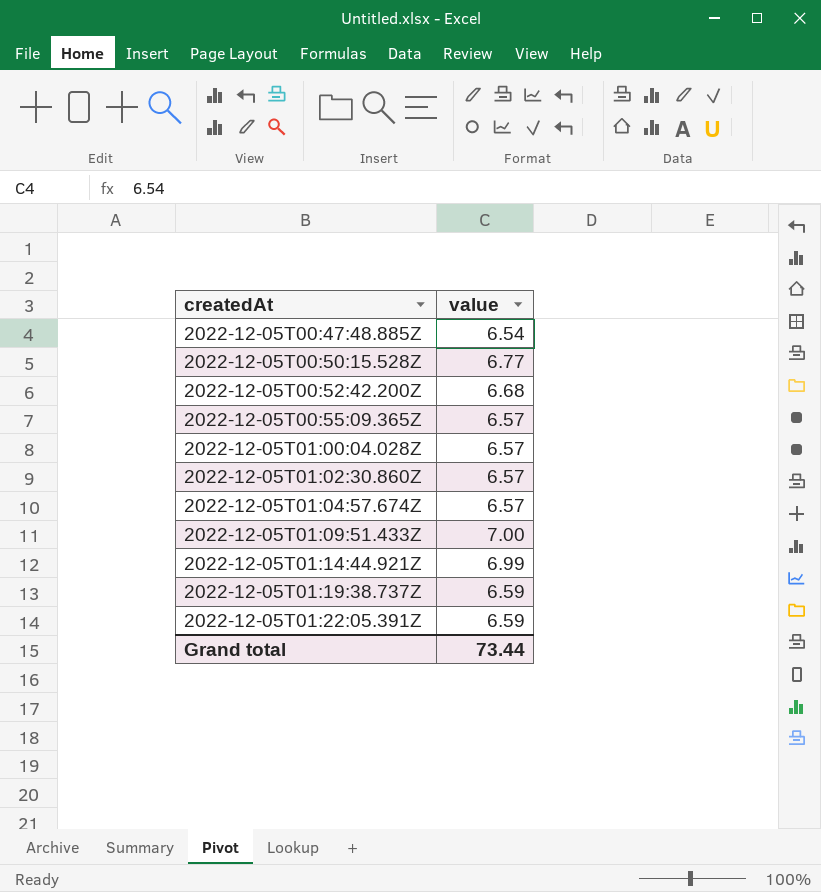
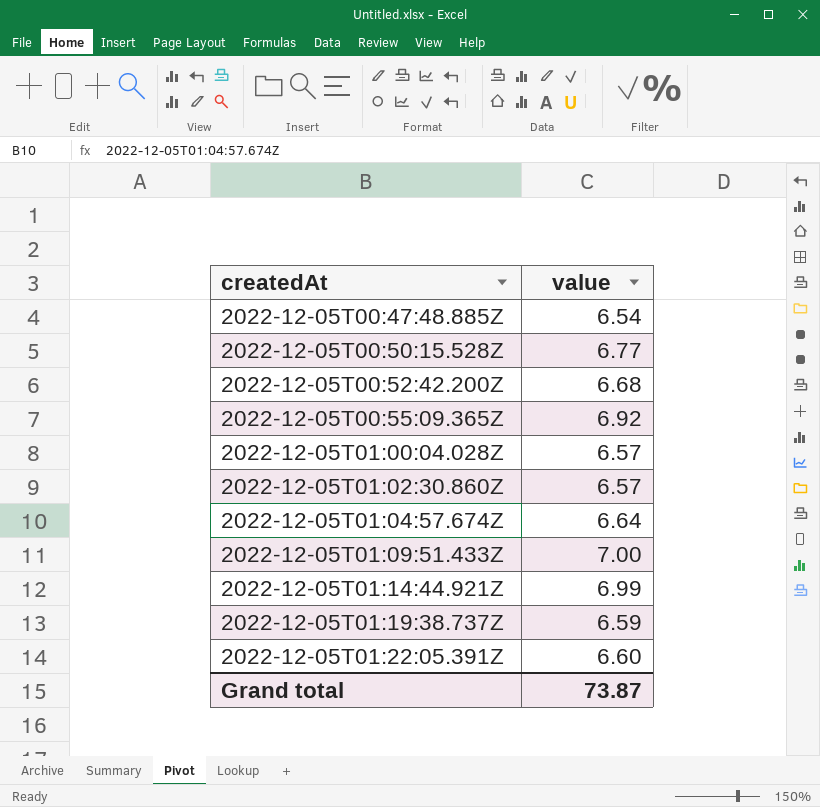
2022-12-05T00:55:09.365Z | value: 6.57 -> 6.92
2022-12-05T01:04:57.674Z | value: 6.57 -> 6.64
2022-12-05T01:22:05.391Z | value: 6.59 -> 6.60
Grand total | value: 73.44 -> 73.87

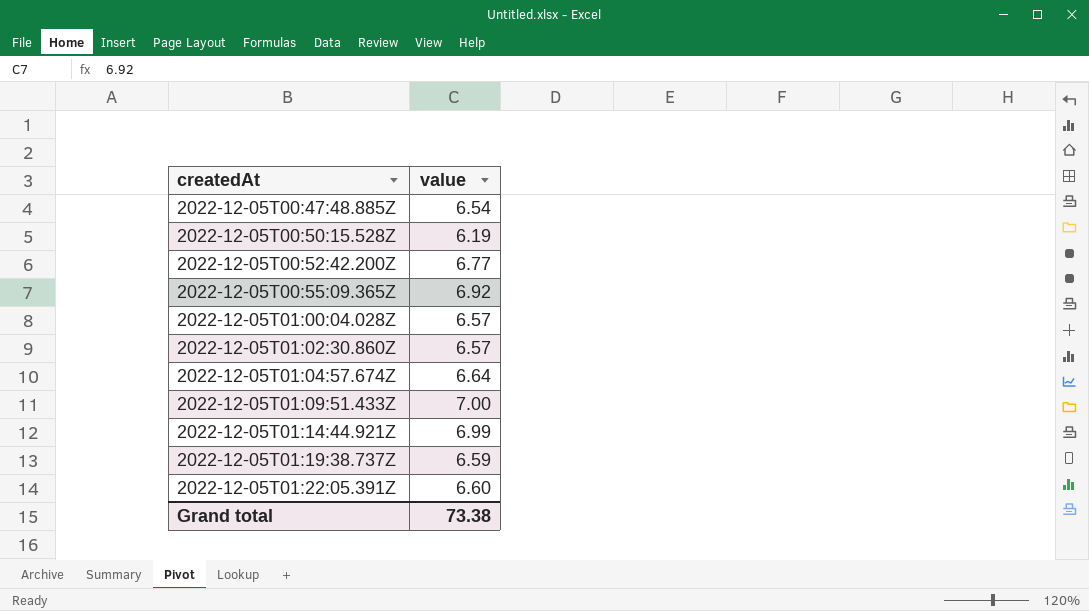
2022-12-05T00:50:15.528Z | value: 6.77 -> 6.19
2022-12-05T00:52:42.200Z | value: 6.68 -> 6.77
Grand total | value: 73.87 -> 73.38

